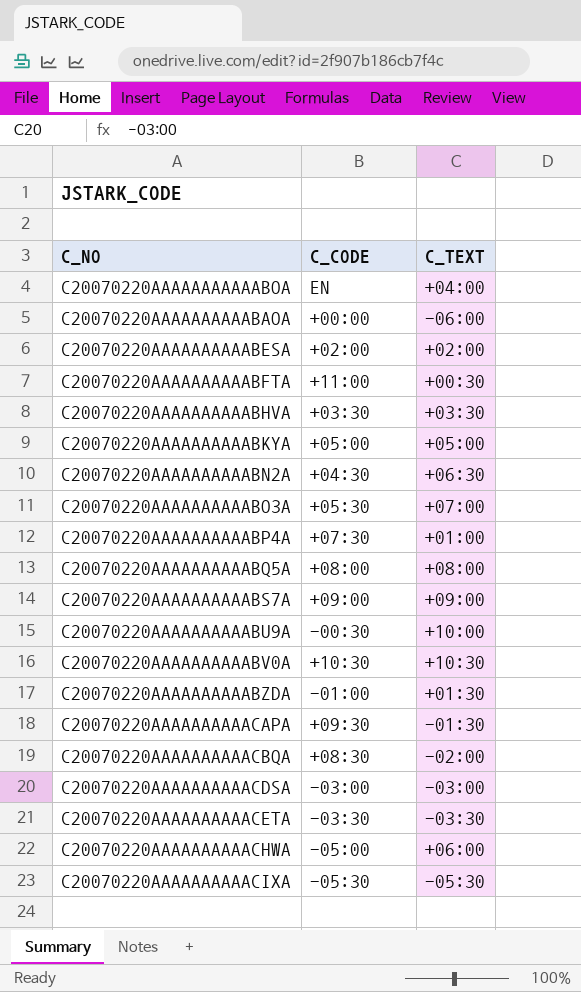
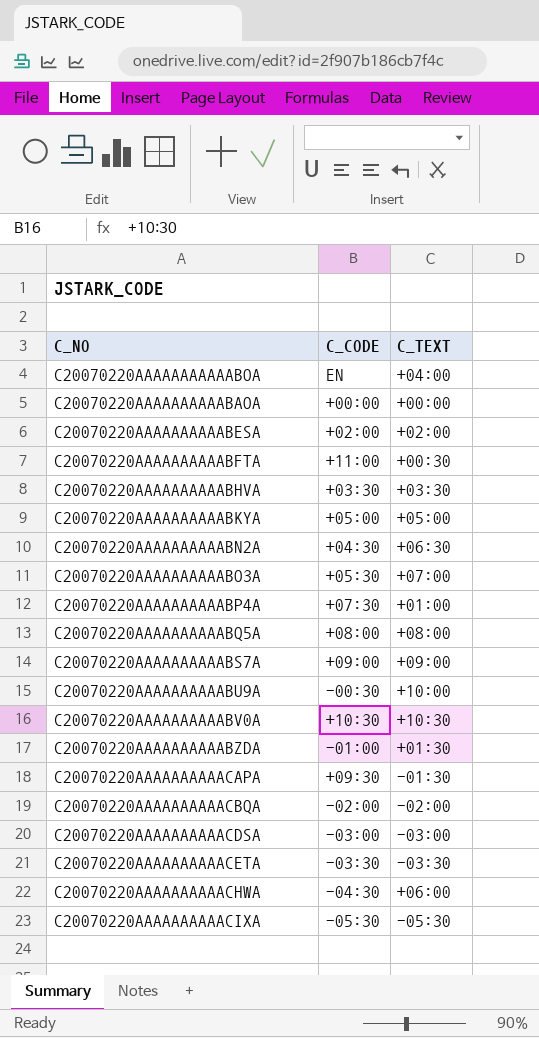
C20070220AAAAAAAAAABAOA | C_TEXT: -06:00 -> +00:00
C20070220AAAAAAAAAACBQA | C_CODE: +08:30 -> -02:00
C20070220AAAAAAAAAACHWA | C_CODE: -05:00 -> -04:30

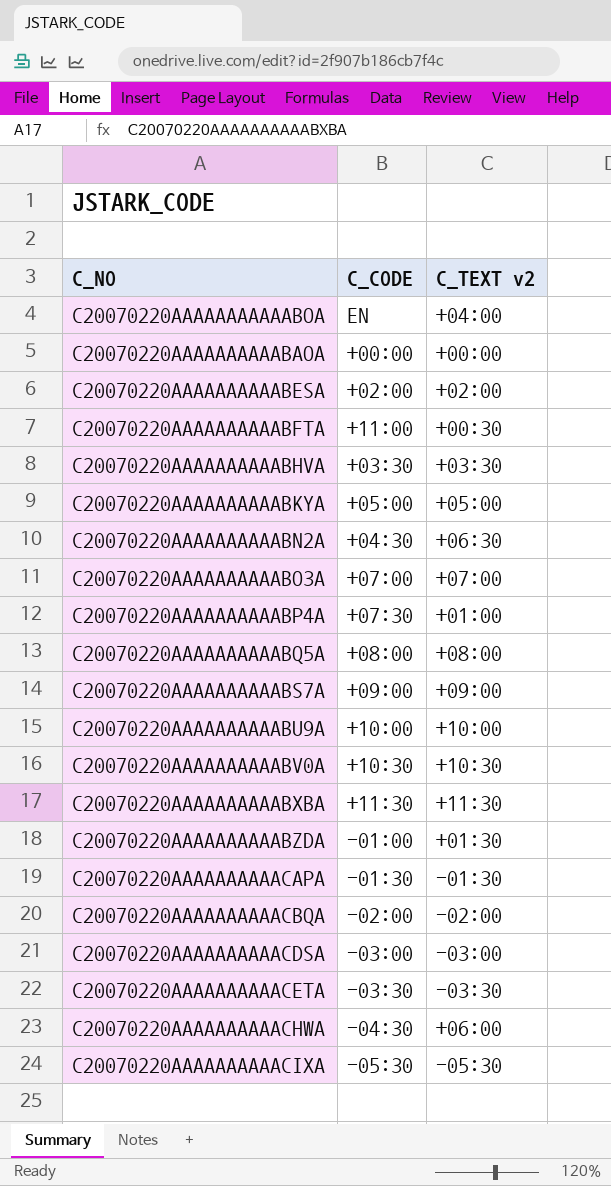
column name: C_TEXT -> C_TEXT v2
C20070220AAAAAAAAAABO3A | C_CODE: +05:30 -> +07:00
C20070220AAAAAAAAAABU9A | C_CODE: -00:30 -> +10:00
row C20070220AAAAAAAAAABXBA: none -> +11:30 | +11:30
C20070220AAAAAAAAAACAPA | C_CODE: +09:30 -> -01:30

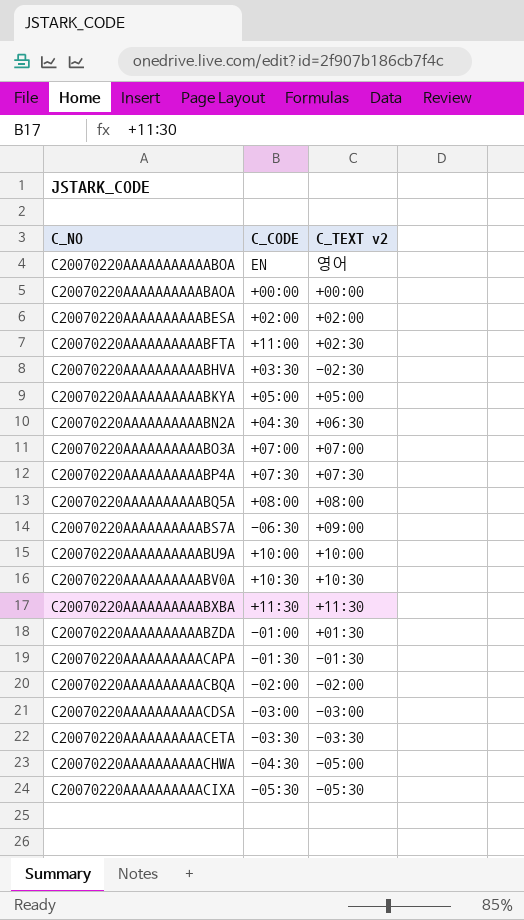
C20070220AAAAAAAAAAABOA | C_TEXT v2: +04:00 -> 영어
C20070220AAAAAAAAAABFTA | C_TEXT v2: +00:30 -> +02:30
C20070220AAAAAAAAAABHVA | C_TEXT v2: +03:30 -> -02:30
C20070220AAAAAAAAAABP4A | C_TEXT v2: +01:00 -> +07:30
C20070220AAAAAAAAAABS7A | C_CODE: +09:00 -> -06:30
C20070220AAAAAAAAAACHWA | C_TEXT v2: +06:00 -> -05:00

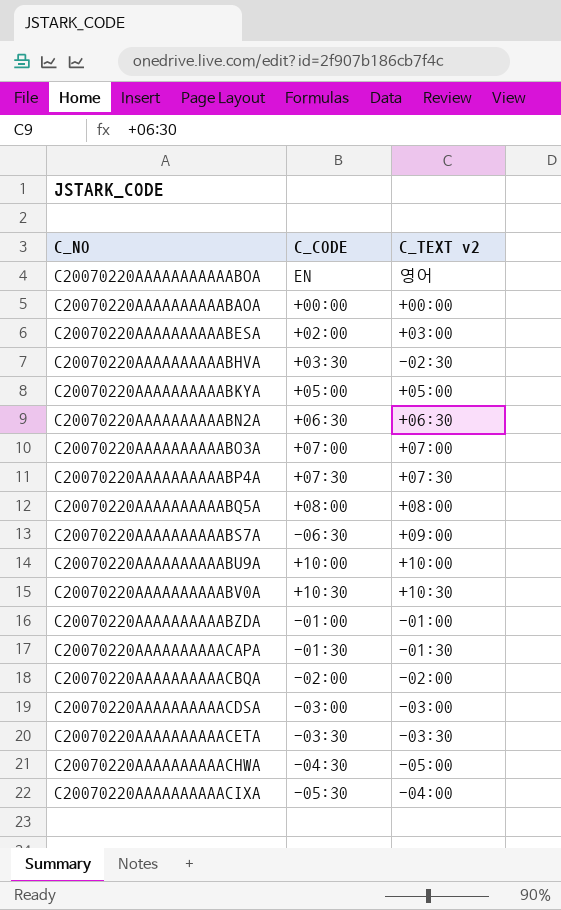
row C20070220AAAAAAAAAABFTA: +11:00 | +02:30 -> none
row C20070220AAAAAAAAAABXBA: +11:30 | +11:30 -> none
C20070220AAAAAAAAAABESA | C_TEXT v2: +02:00 -> +03:00
C20070220AAAAAAAAAABN2A | C_CODE: +04:30 -> +06:30
C20070220AAAAAAAAAABZDA | C_TEXT v2: +01:30 -> -01:00
C20070220AAAAAAAAAACIXA | C_TEXT v2: -05:30 -> -04:00

